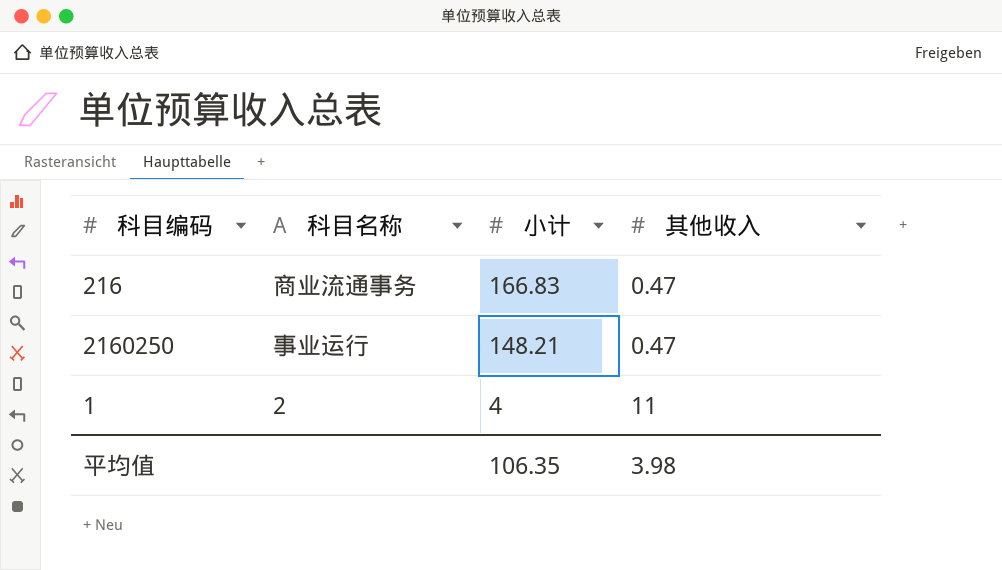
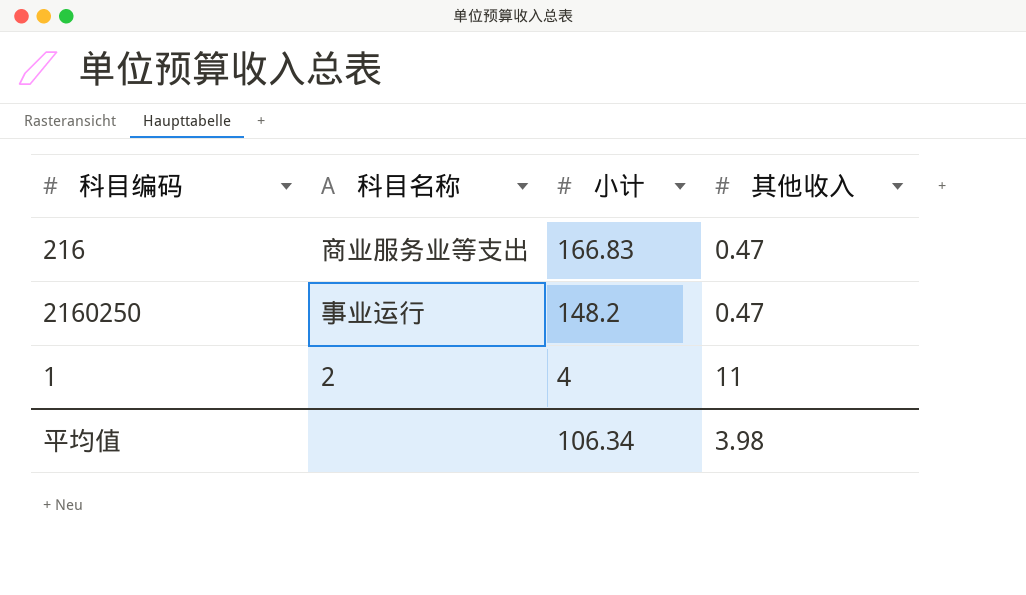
216 | 科目名称: 商业流通事务 -> 商业服务业等支出
2160250 | 小计: 148.21 -> 148.2
平均值 | 小计: 106.35 -> 106.34

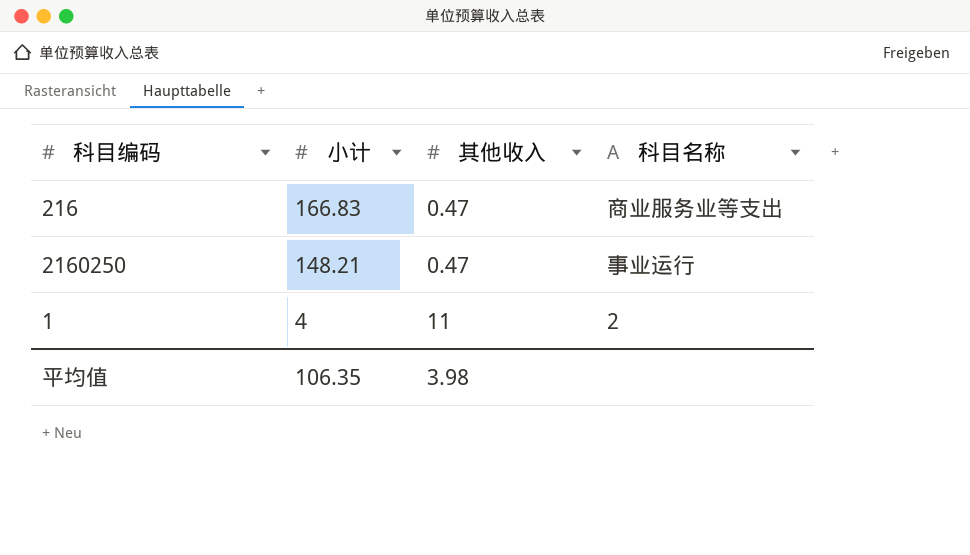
column 科目名称 | position: 2 -> 4
2160250 | 小计: 148.2 -> 148.21
平均值 | 小计: 106.34 -> 106.35

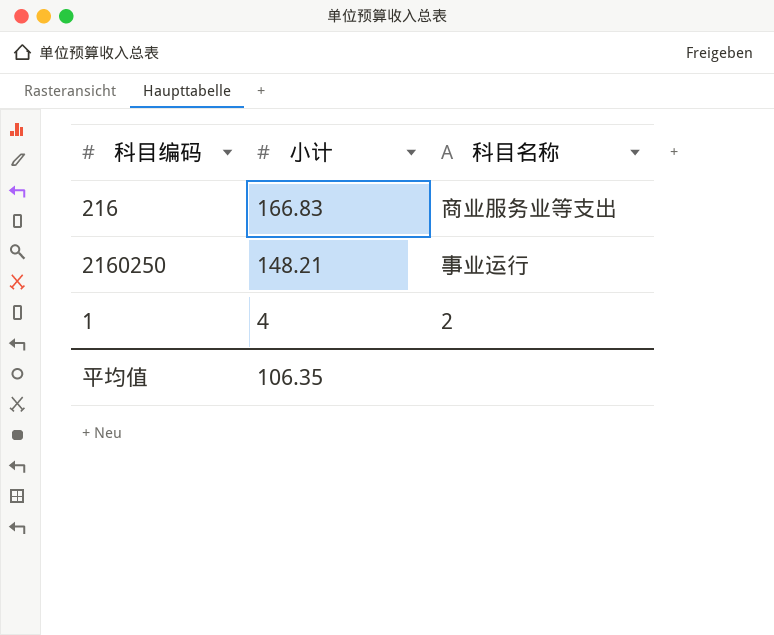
column 其他收入 | position: 3 -> none

